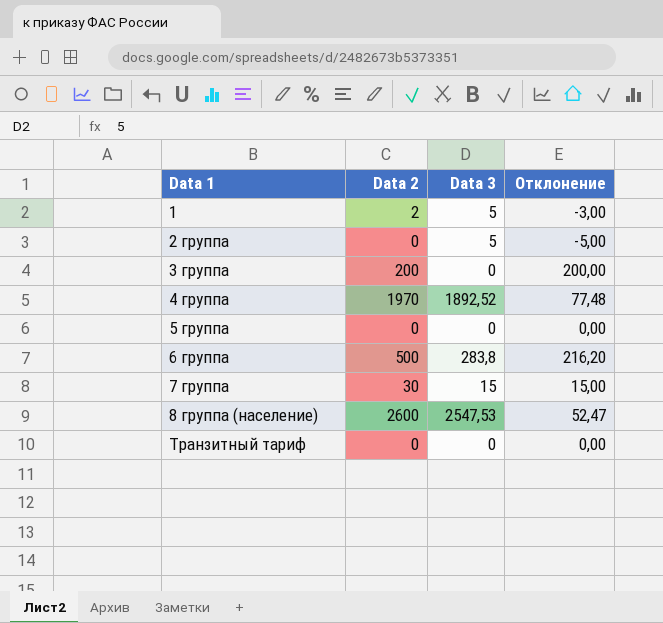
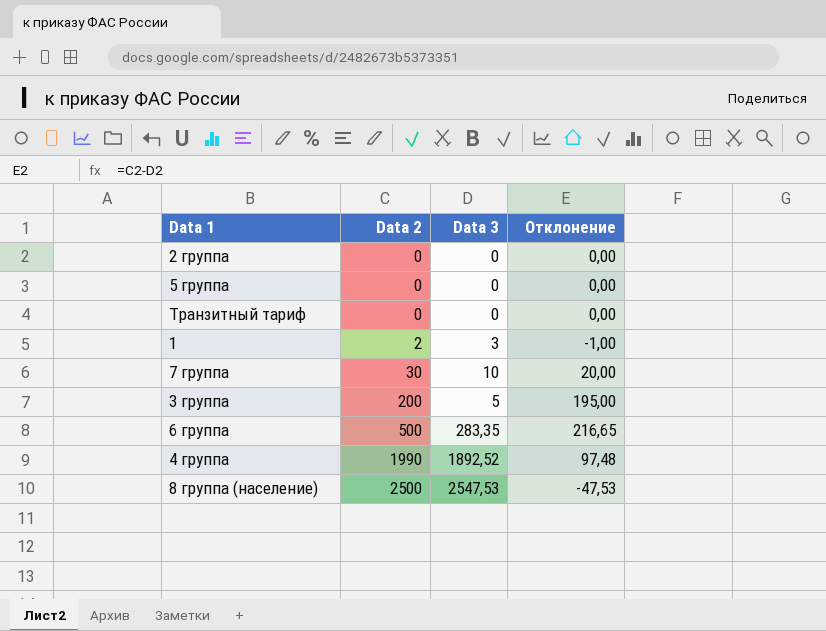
row order: Data 1 ascending -> Data 2 ascending
2 группа | Data 3: 5 -> 0
2 группа | Отклонение: -5,00 -> 0,00
1 | Data 3: 5 -> 3
1 | Отклонение: -3,00 -> -1,00
7 группа | Data 3: 15 -> 10
7 группа | Отклонение: 15,00 -> 20,00
3 группа | Data 3: 0 -> 5
3 группа | Отклонение: 200,00 -> 195,00
6 группа | Data 3: 283,8 -> 283,35
6 группа | Отклонение: 216,20 -> 216,65
4 группа | Data 2: 1970 -> 1990
4 группа | Отклонение: 77,48 -> 97,48
8 группа (население) | Data 2: 2600 -> 2500
8 группа (население) | Отклонение: 52,47 -> -47,53

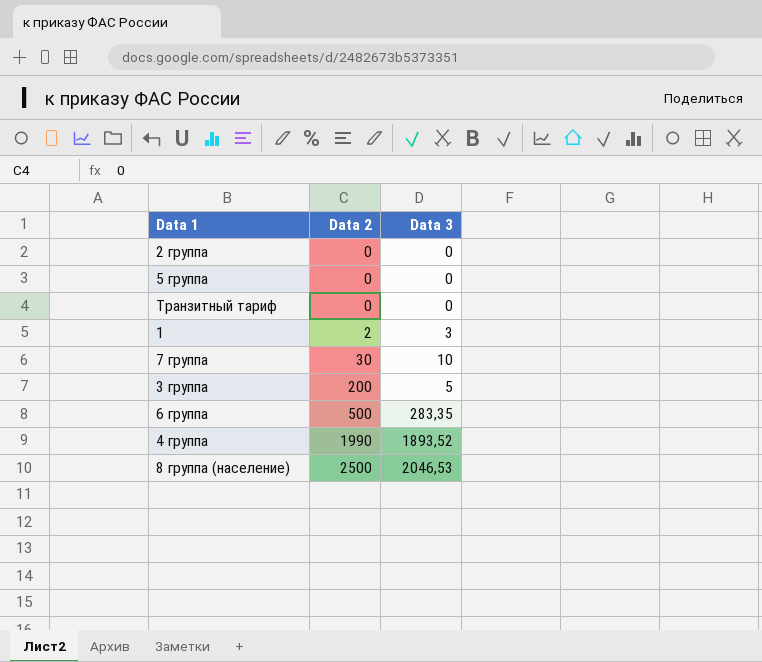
column Отклонение | formula: [Data 2] - [Data 3] -> none
4 группа | Data 3: 1892,52 -> 1893,52
8 группа (население) | Data 3: 2547,53 -> 2046,53

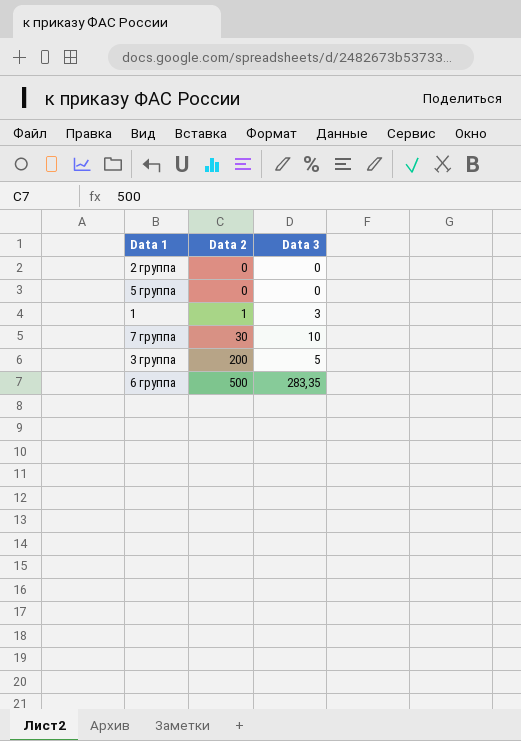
row Транзитный тариф: 0 | 0 -> none
row 4 группа: 1990 | 1893,52 -> none
row 8 группа (население): 2500 | 2046,53 -> none
1 | Data 2: 2 -> 1

